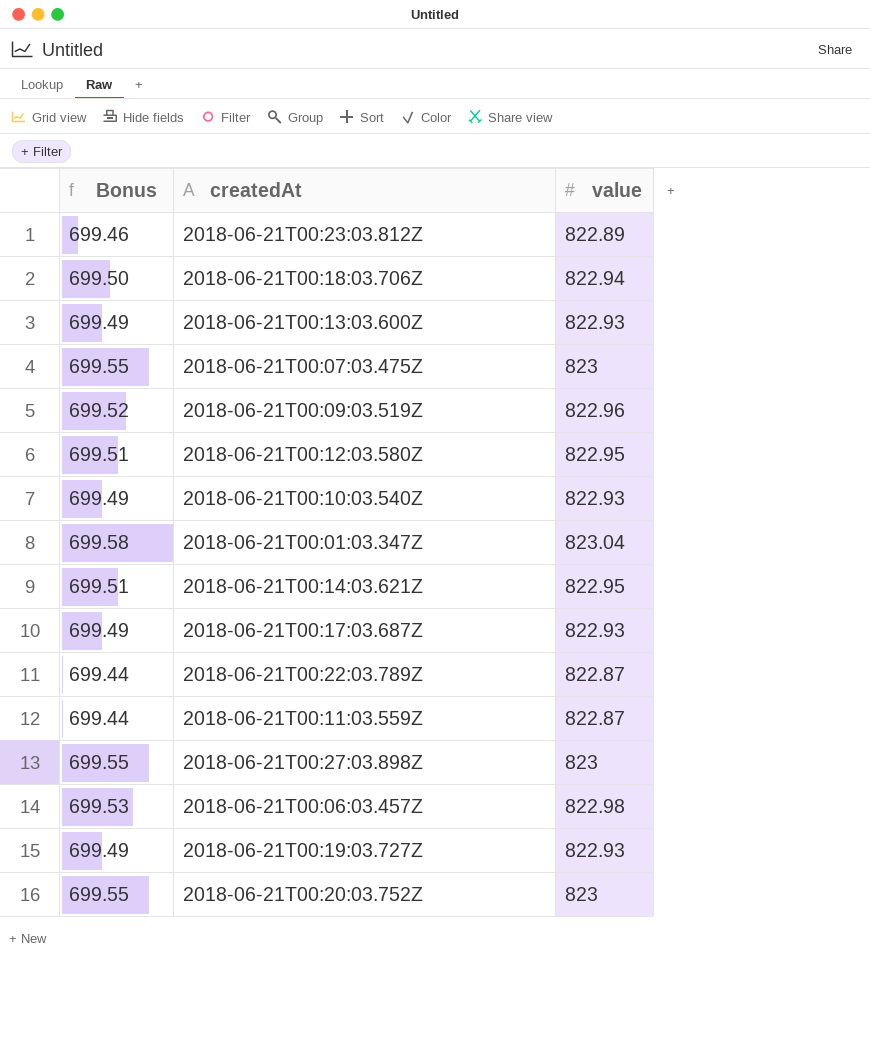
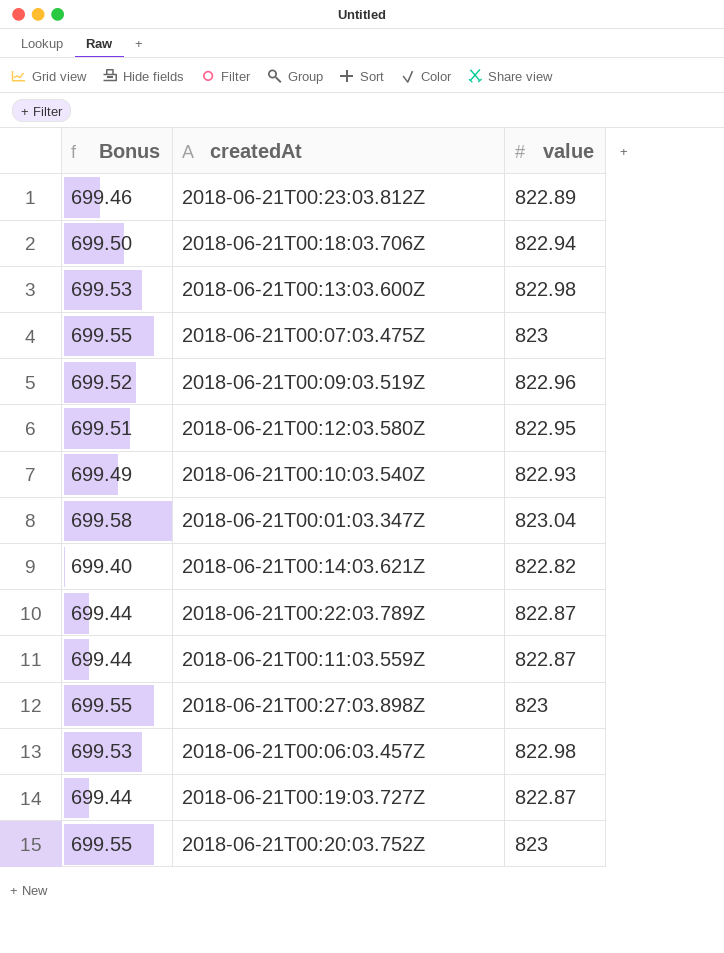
row 2018-06-21T00:17:03.687Z: 699.49 | 822.93 -> none
2018-06-21T00:13:03.600Z | Bonus: 699.49 -> 699.53
2018-06-21T00:13:03.600Z | value: 822.93 -> 822.98
2018-06-21T00:14:03.621Z | Bonus: 699.51 -> 699.40
2018-06-21T00:14:03.621Z | value: 822.95 -> 822.82
2018-06-21T00:19:03.727Z | Bonus: 699.49 -> 699.44
2018-06-21T00:19:03.727Z | value: 822.93 -> 822.87

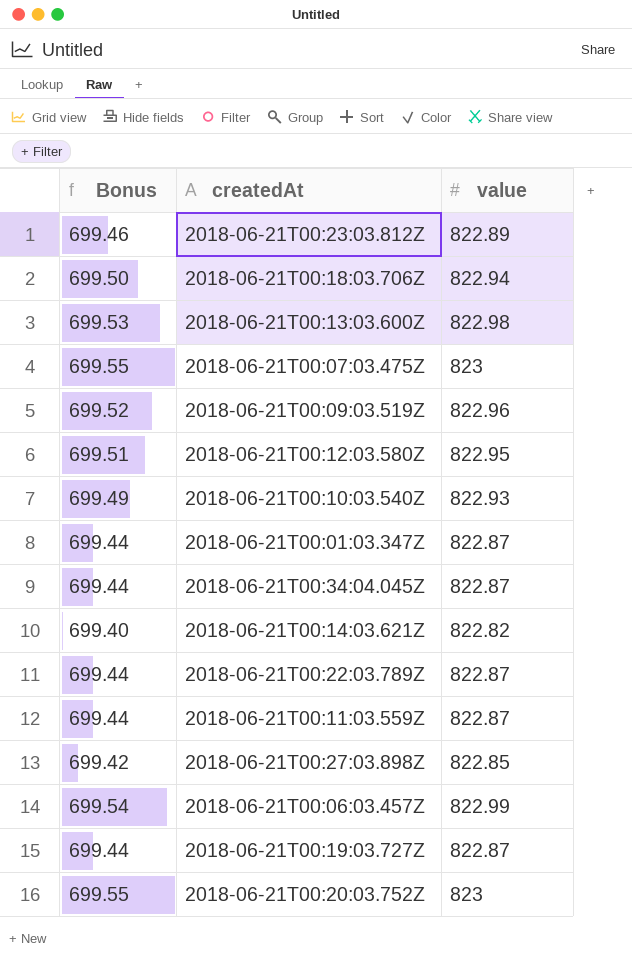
2018-06-21T00:01:03.347Z | Bonus: 699.58 -> 699.44
2018-06-21T00:01:03.347Z | value: 823.04 -> 822.87
row 2018-06-21T00:34:04.045Z: none -> 699.44 | 822.87
2018-06-21T00:27:03.898Z | Bonus: 699.55 -> 699.42
2018-06-21T00:27:03.898Z | value: 823 -> 822.85
2018-06-21T00:06:03.457Z | Bonus: 699.53 -> 699.54
2018-06-21T00:06:03.457Z | value: 822.98 -> 822.99

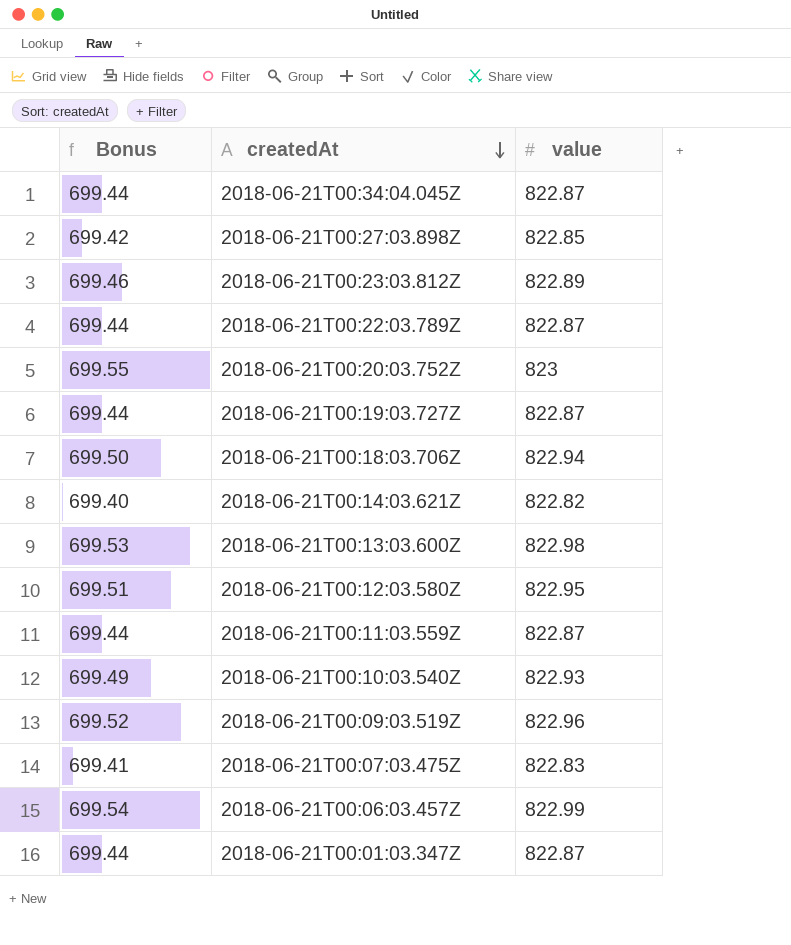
row order: none -> createdAt descending
2018-06-21T00:07:03.475Z | Bonus: 699.55 -> 699.41
2018-06-21T00:07:03.475Z | value: 823 -> 822.83

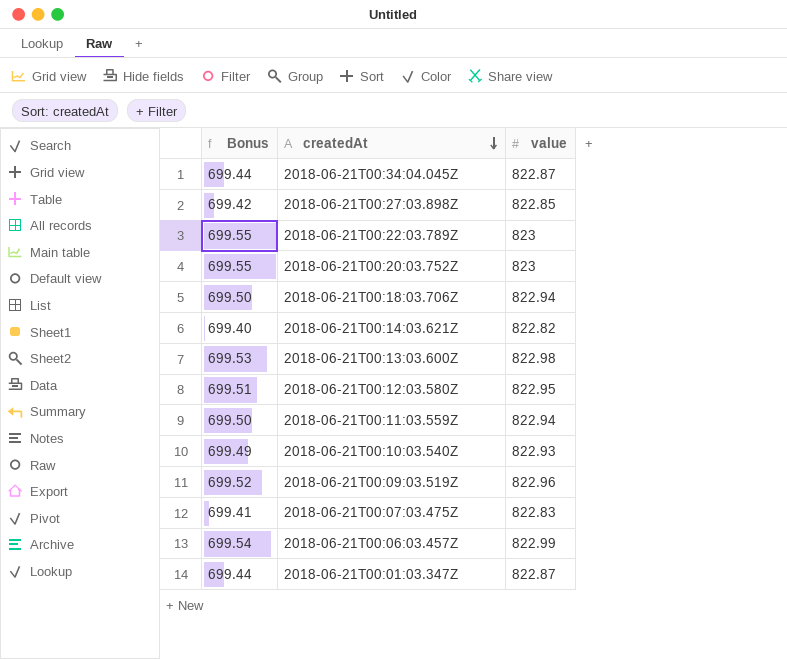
row 2018-06-21T00:23:03.812Z: 699.46 | 822.89 -> none
row 2018-06-21T00:19:03.727Z: 699.44 | 822.87 -> none
2018-06-21T00:22:03.789Z | Bonus: 699.44 -> 699.55
2018-06-21T00:22:03.789Z | value: 822.87 -> 823
2018-06-21T00:11:03.559Z | Bonus: 699.44 -> 699.50
2018-06-21T00:11:03.559Z | value: 822.87 -> 822.94

